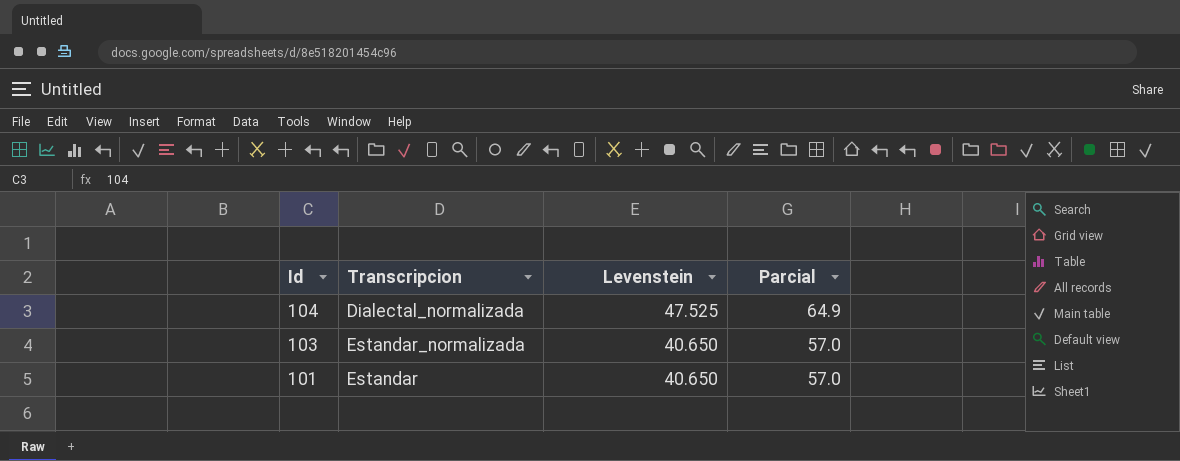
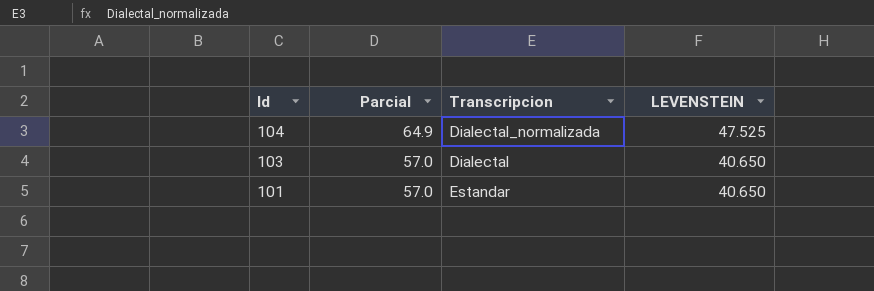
column Parcial | position: 4 -> 2
column name: Levenstein -> LEVENSTEIN
103 | Transcripcion: Estandar_normalizada -> Dialectal

